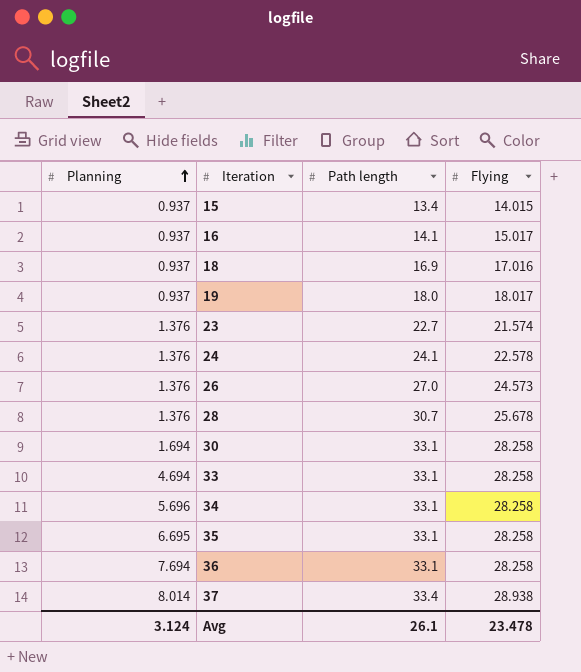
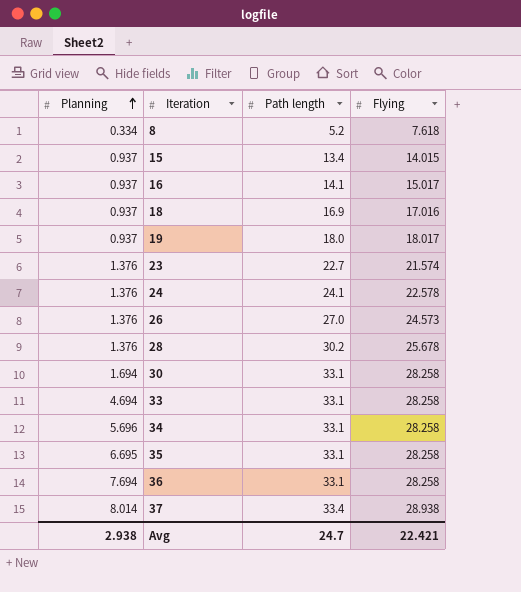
row 8: none -> 0.334 | 5.2 | 7.618
28 | Path length: 30.7 -> 30.2
Avg | Planning: 3.124 -> 2.938
Avg | Path length: 26.1 -> 24.7
Avg | Flying: 23.478 -> 22.421

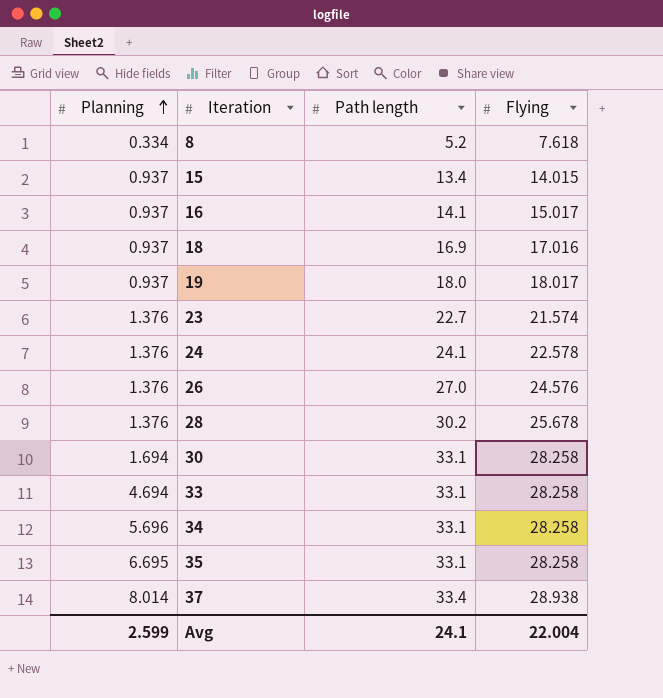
row 36: 7.694 | 33.1 | 28.258 -> none
26 | Flying: 24.573 -> 24.576
Avg | Planning: 2.938 -> 2.599
Avg | Path length: 24.7 -> 24.1
Avg | Flying: 22.421 -> 22.004

